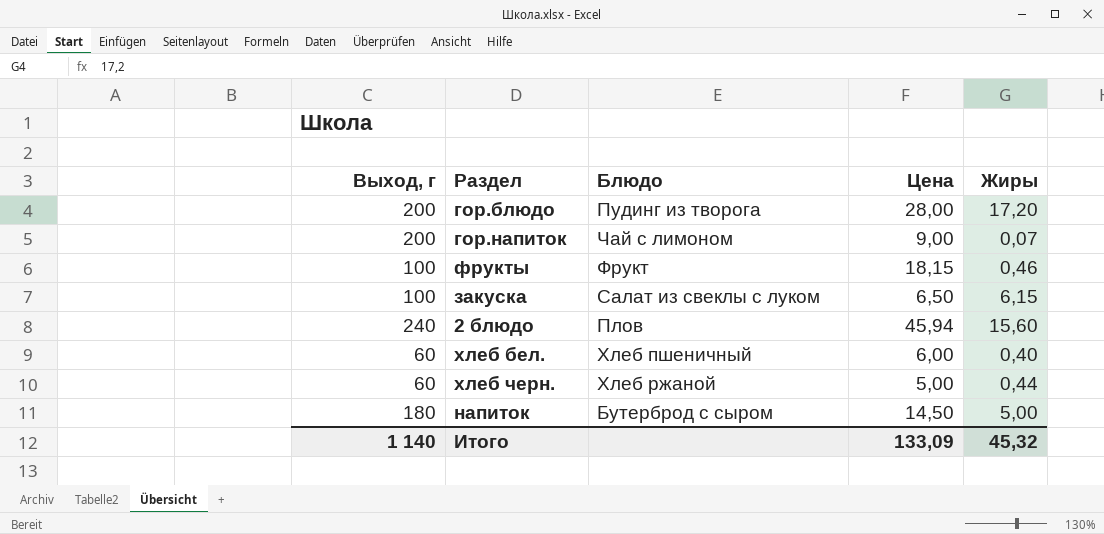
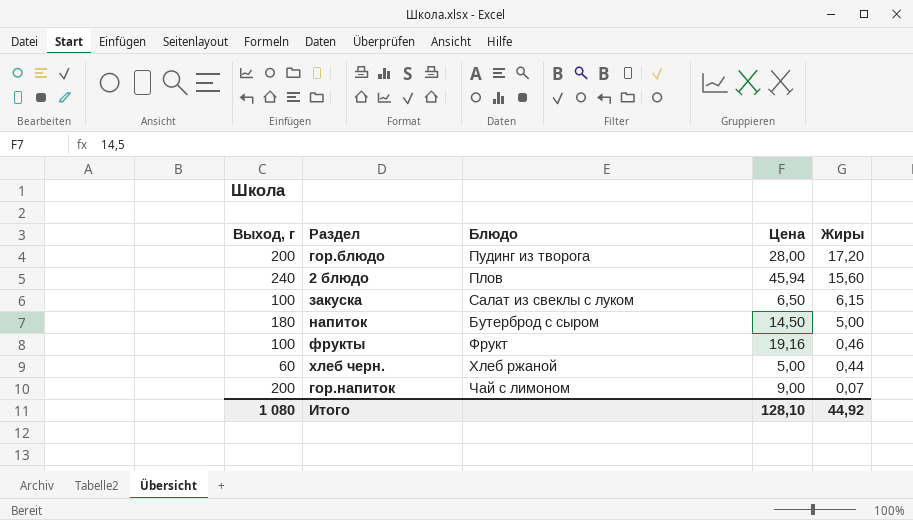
row order: none -> Жиры descending
row хлеб бел.: 60 | Хлеб пшеничный | 6,00 | 0,40 -> none
фрукты | Цена: 18,15 -> 19,16
Итого | Выход, г: 1 140 -> 1 080
Итого | Цена: 133,09 -> 128,10
Итого | Жиры: 45,32 -> 44,92

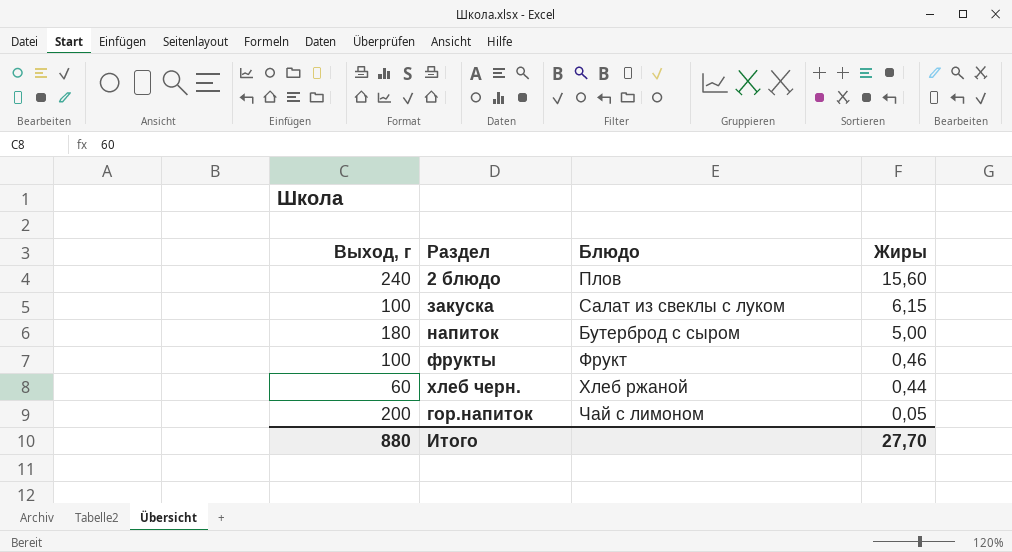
column Цена | position: 4 -> none
row гор.блюдо: 200 | Пудинг из творога | 28,00 | 17,20 -> none
гор.напиток | Жиры: 0,07 -> 0,05
Итого | Выход, г: 1 080 -> 880
Итого | Жиры: 44,92 -> 27,70

